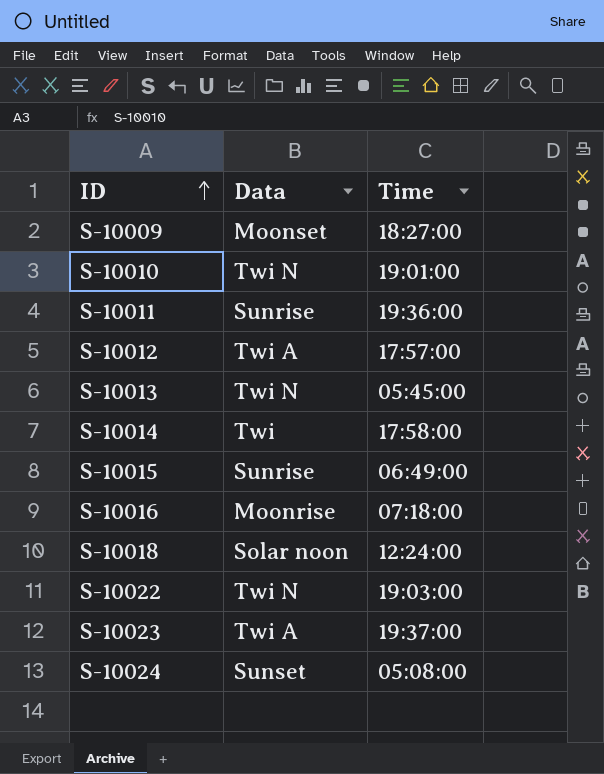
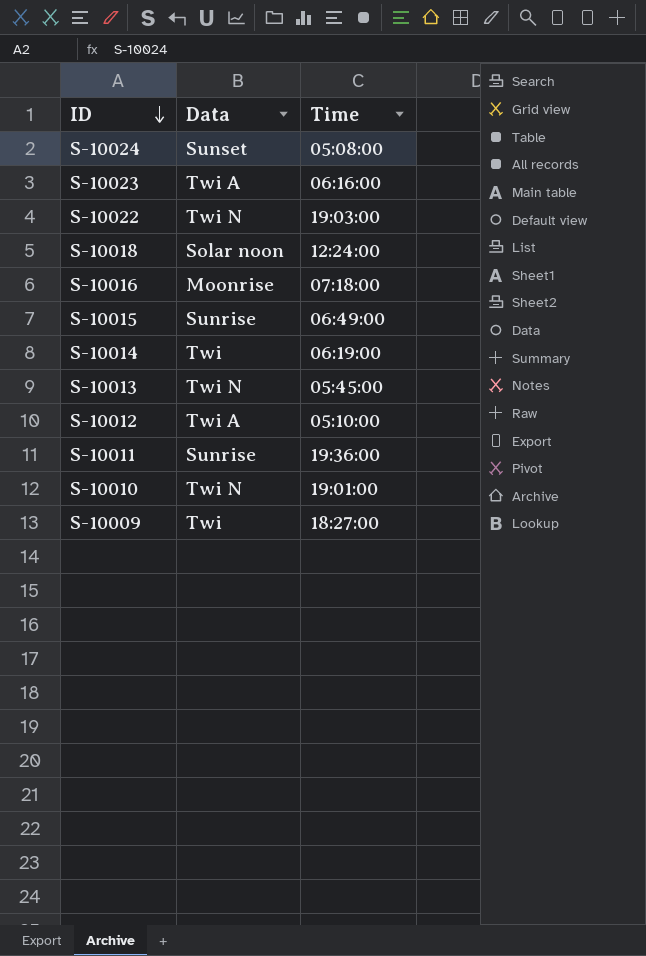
row order: ID ascending -> ID descending
S-10023 | Time: 19:37:00 -> 06:16:00
S-10014 | Time: 17:58:00 -> 06:19:00
S-10012 | Time: 17:57:00 -> 05:10:00
S-10009 | Data: Moonset -> Twi

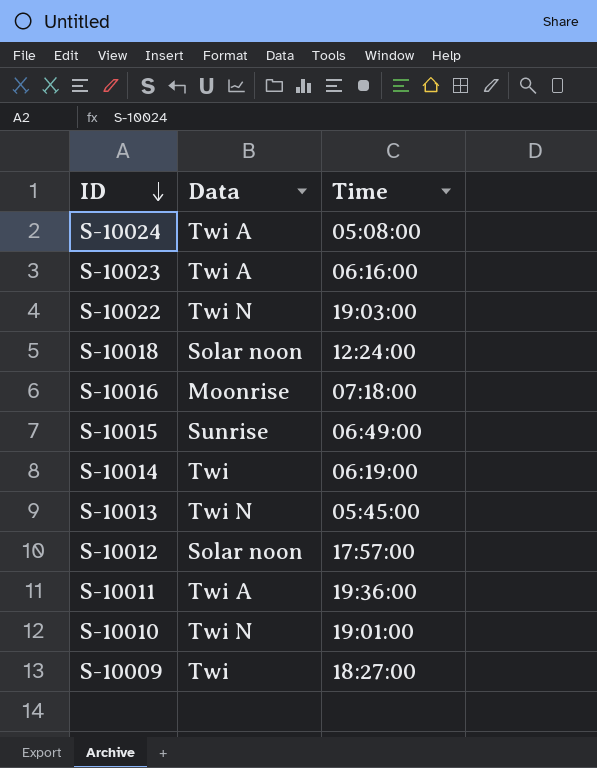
S-10024 | Data: Sunset -> Twi A
S-10012 | Data: Twi A -> Solar noon
S-10012 | Time: 05:10:00 -> 17:57:00
S-10011 | Data: Sunrise -> Twi A

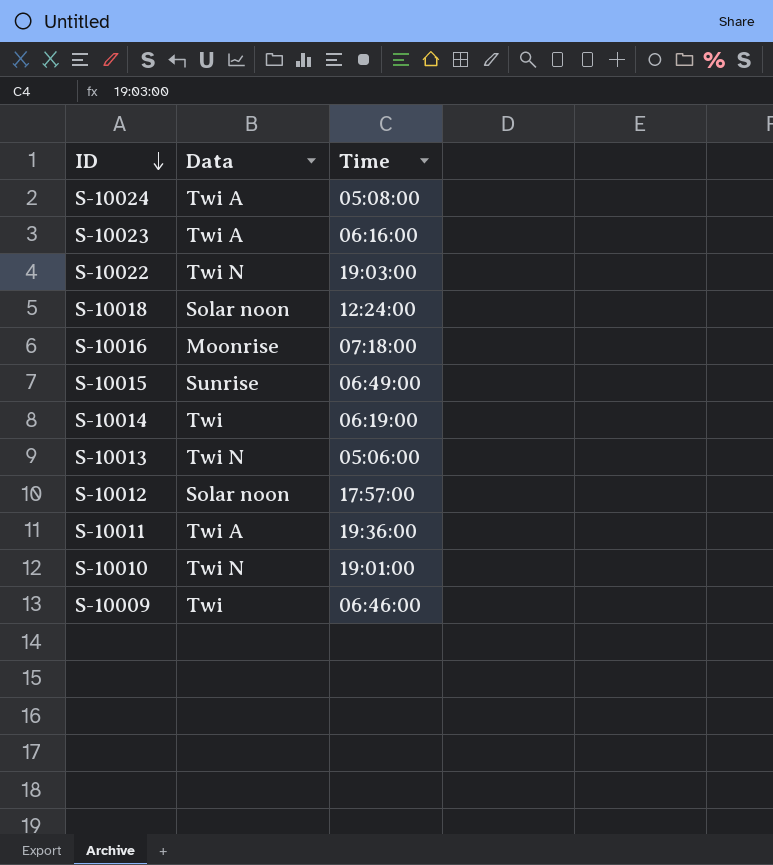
S-10013 | Time: 05:45:00 -> 05:06:00
S-10009 | Time: 18:27:00 -> 06:46:00

